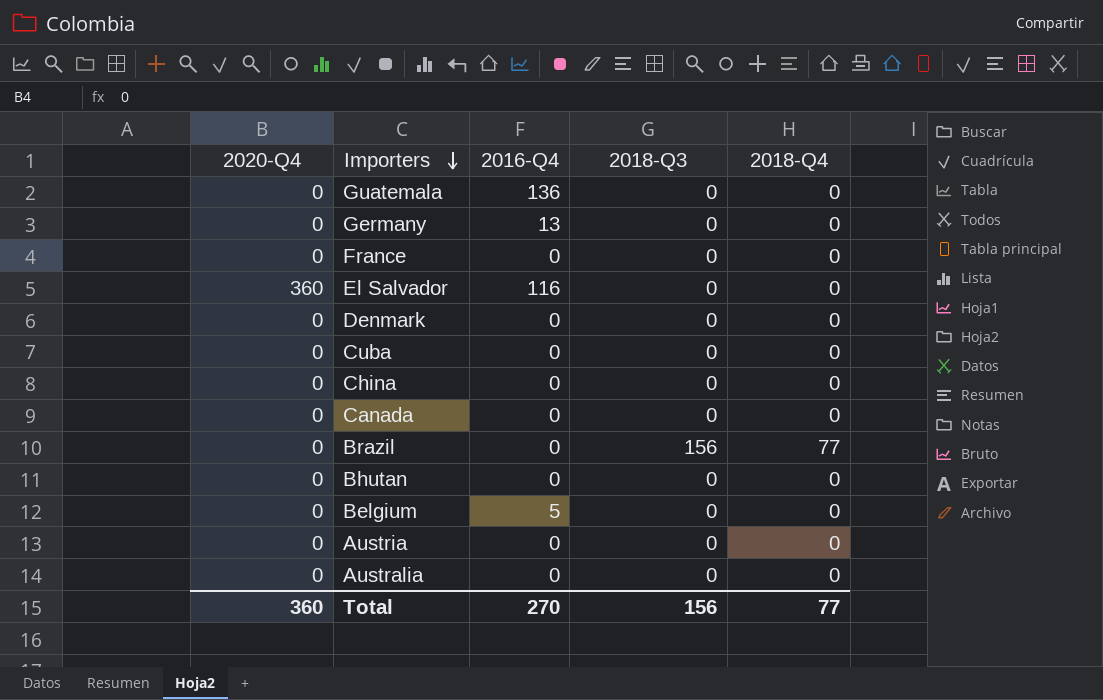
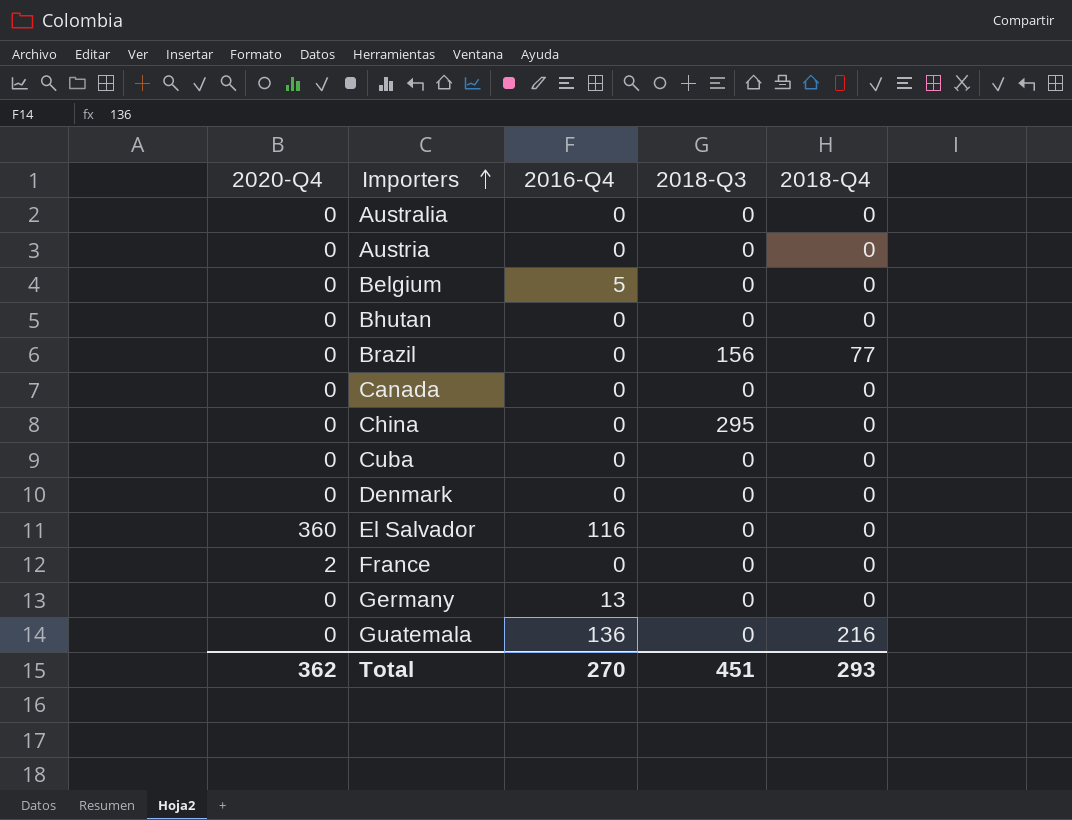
row order: Importers descending -> Importers ascending
China | 2018-Q3: 0 -> 295
France | 2020-Q4: 0 -> 2
Guatemala | 2018-Q4: 0 -> 216
Total | 2020-Q4: 360 -> 362
Total | 2018-Q3: 156 -> 451
Total | 2018-Q4: 77 -> 293

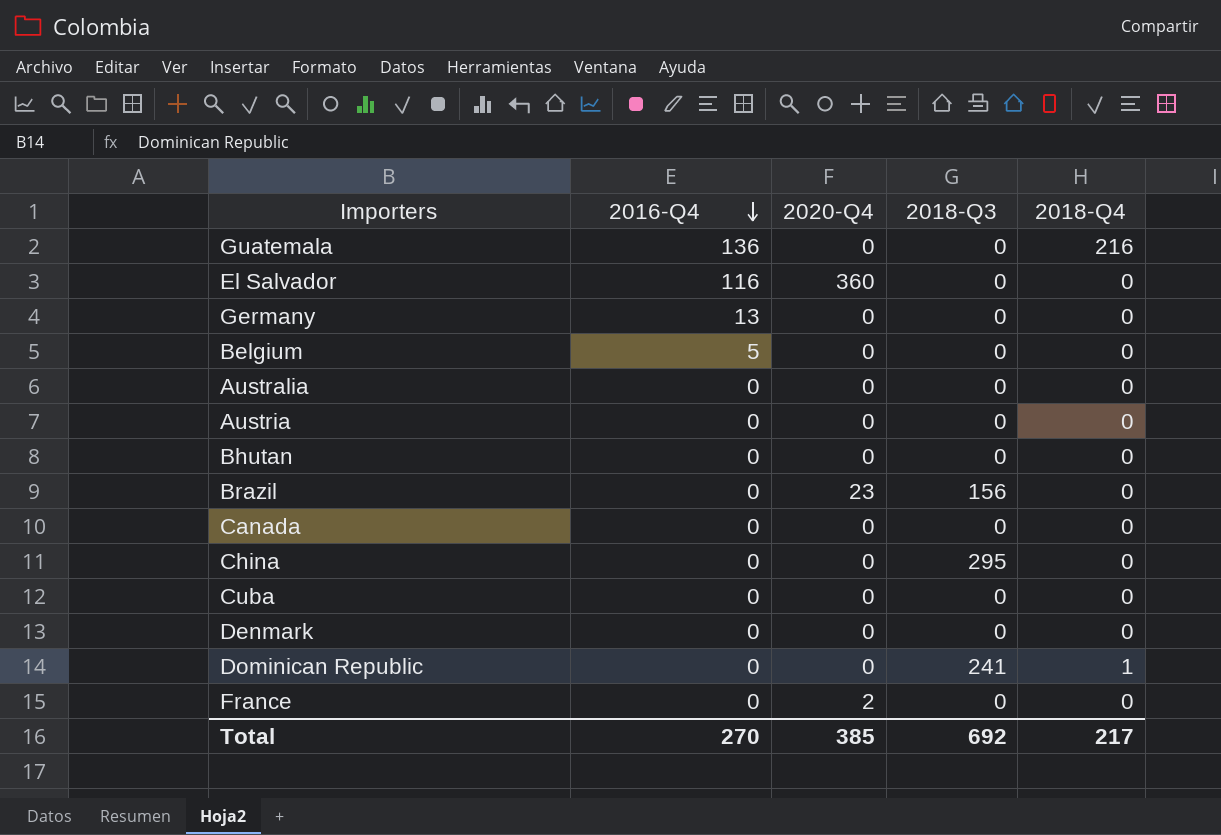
row order: Importers ascending -> 2016-Q4 descending
column 2020-Q4 | position: 1 -> 3
Brazil | 2020-Q4: 0 -> 23
Brazil | 2018-Q4: 77 -> 0
row Dominican Republic: none -> 0 | 0 | 241 | 1
Total | 2020-Q4: 362 -> 385
Total | 2018-Q3: 451 -> 692
Total | 2018-Q4: 293 -> 217

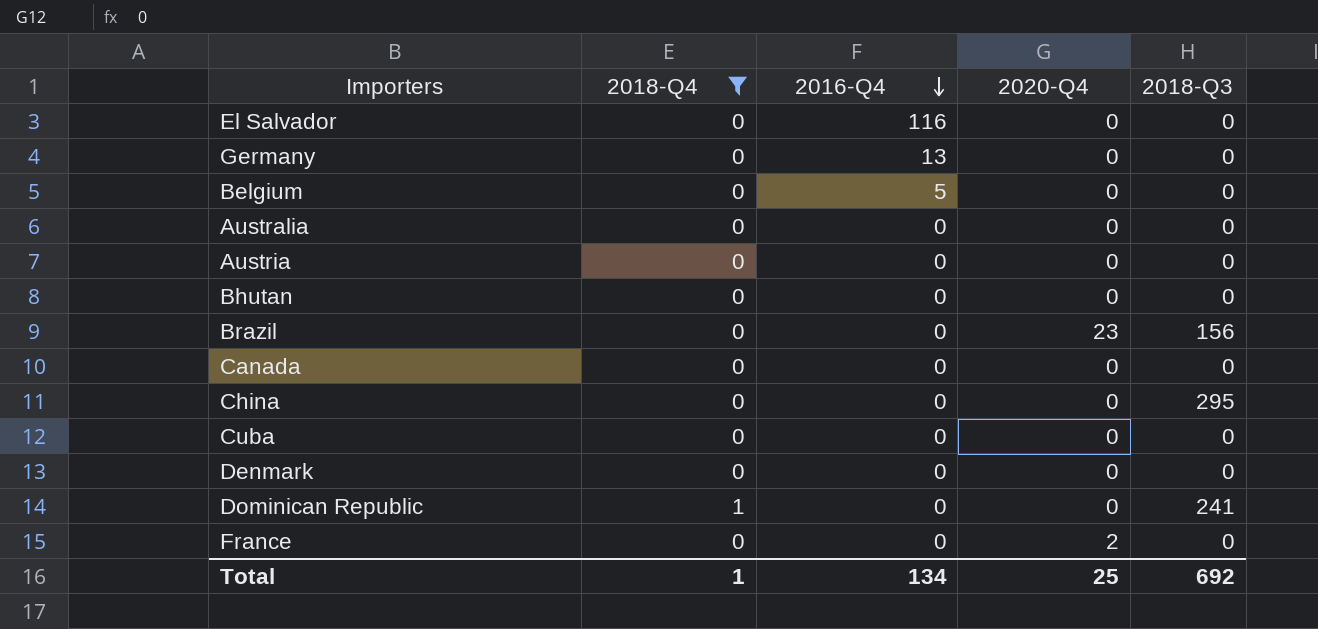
filter: none -> 2018-Q4 != 216
column 2018-Q4 | position: 5 -> 2
El Salvador | 2020-Q4: 360 -> 0
Total | 2018-Q4: 217 -> 1
Total | 2016-Q4: 270 -> 134
Total | 2020-Q4: 385 -> 25

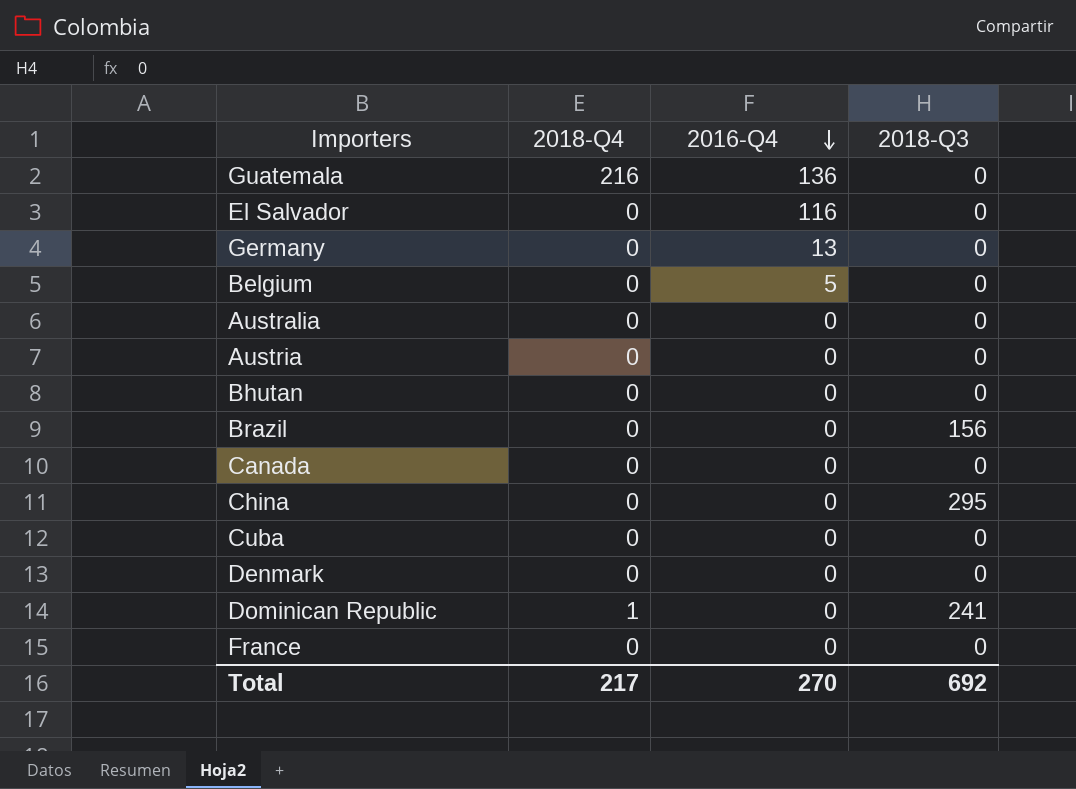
filter: 2018-Q4 != 216 -> none
column 2020-Q4 | position: 4 -> none
Total | 2018-Q4: 1 -> 217
Total | 2016-Q4: 134 -> 270

